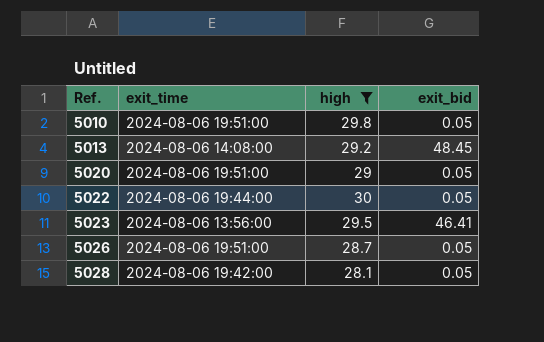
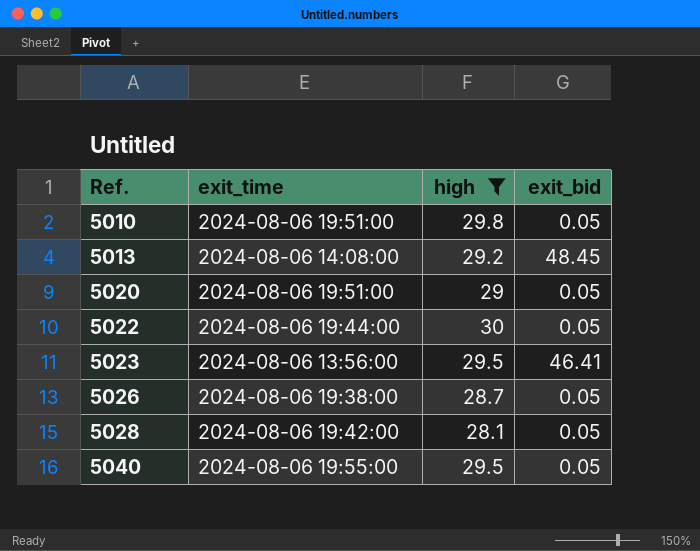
5026 | exit_time: 2024-08-06 19:51:00 -> 2024-08-06 19:38:00
row 5040: none -> 2024-08-06 19:55:00 | 29.5 | 0.05

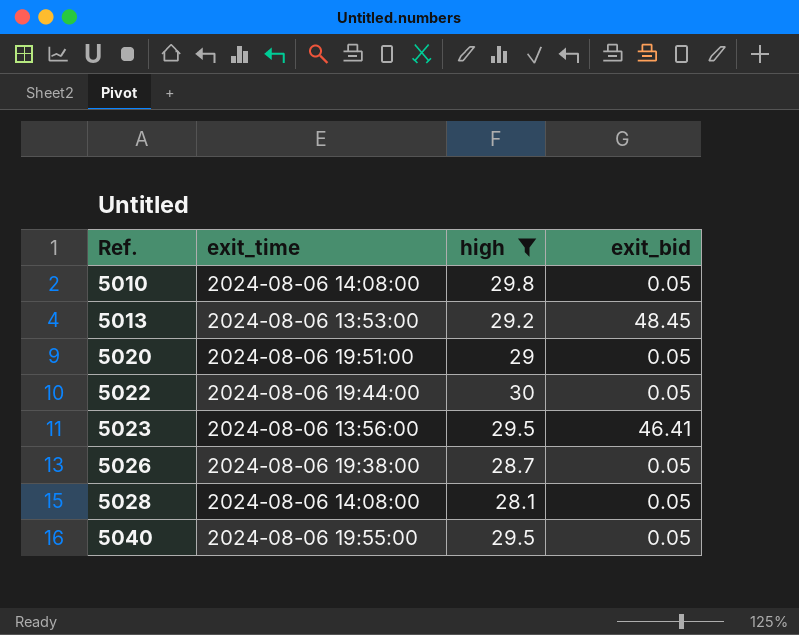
5010 | exit_time: 2024-08-06 19:51:00 -> 2024-08-06 14:08:00
5013 | exit_time: 2024-08-06 14:08:00 -> 2024-08-06 13:53:00
5028 | exit_time: 2024-08-06 19:42:00 -> 2024-08-06 14:08:00

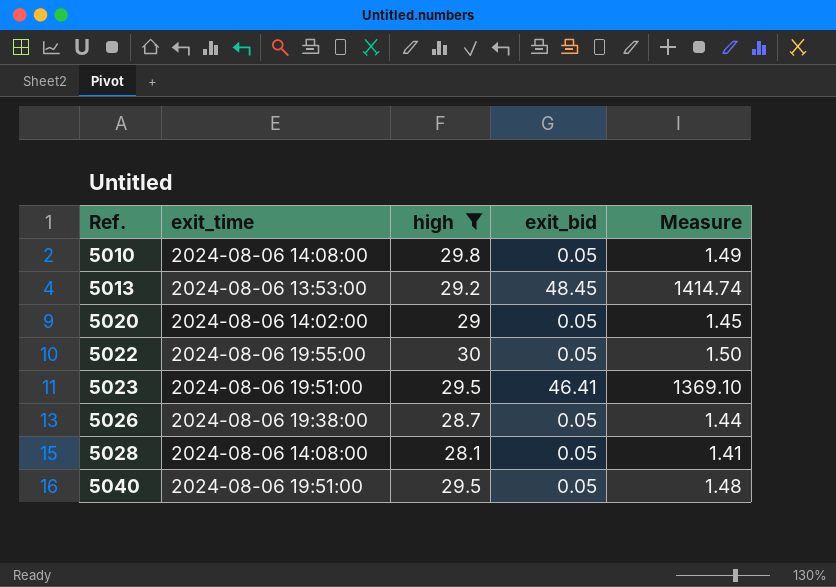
column Measure | formula: none -> [high] * [exit_bid]
5020 | exit_time: 2024-08-06 19:51:00 -> 2024-08-06 14:02:00
5022 | exit_time: 2024-08-06 19:44:00 -> 2024-08-06 19:55:00
5023 | exit_time: 2024-08-06 13:56:00 -> 2024-08-06 19:51:00
5040 | exit_time: 2024-08-06 19:55:00 -> 2024-08-06 19:51:00

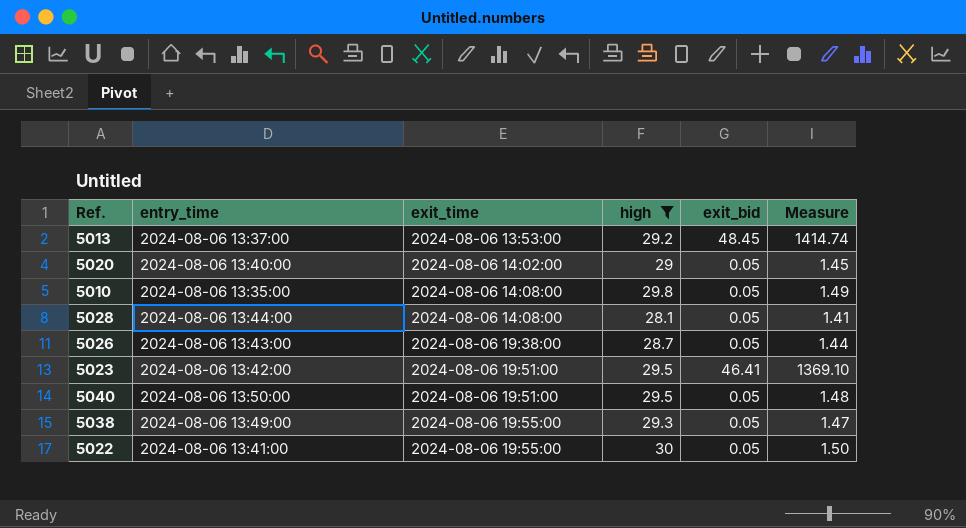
row order: Ref. ascending -> exit_time ascending
column entry_time | position: none -> 2
row 5038: none -> 2024-08-06 13:49:00 | 2024-08-06 19:55:00 | 29.3 | 0.05 | 1.47

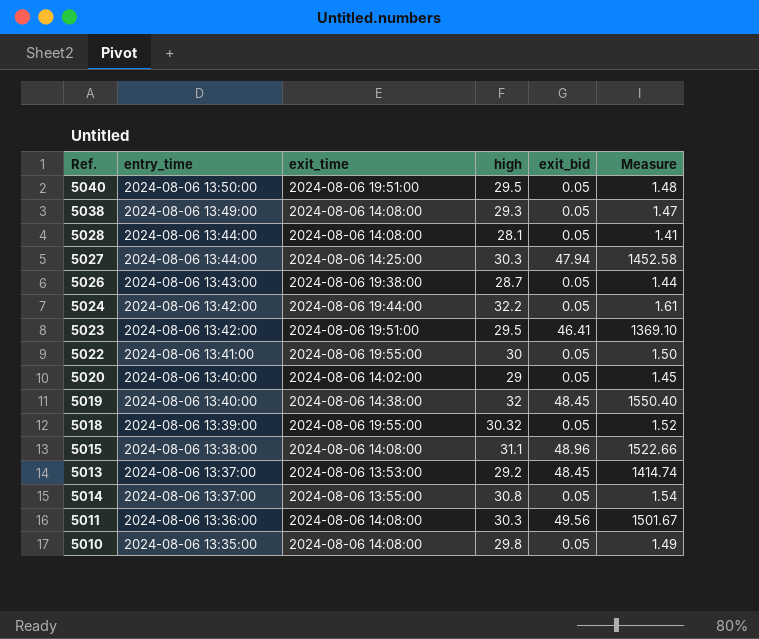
filter: high <= 30 -> none
row order: exit_time ascending -> entry_time descending
5038 | exit_time: 2024-08-06 19:55:00 -> 2024-08-06 14:08:00

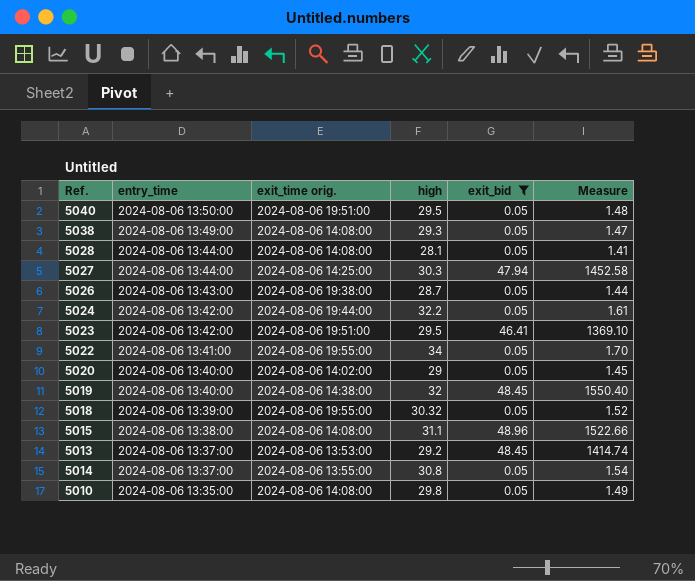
filter: none -> exit_bid != 49.56
column name: exit_time -> exit_time orig.
5022 | high: 30 -> 34
5022 | Measure: 1.50 -> 1.70

